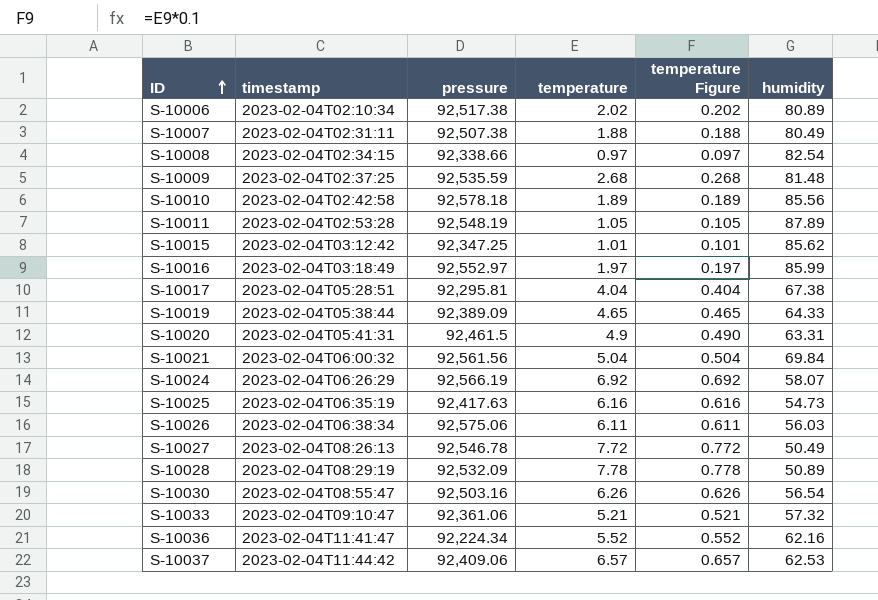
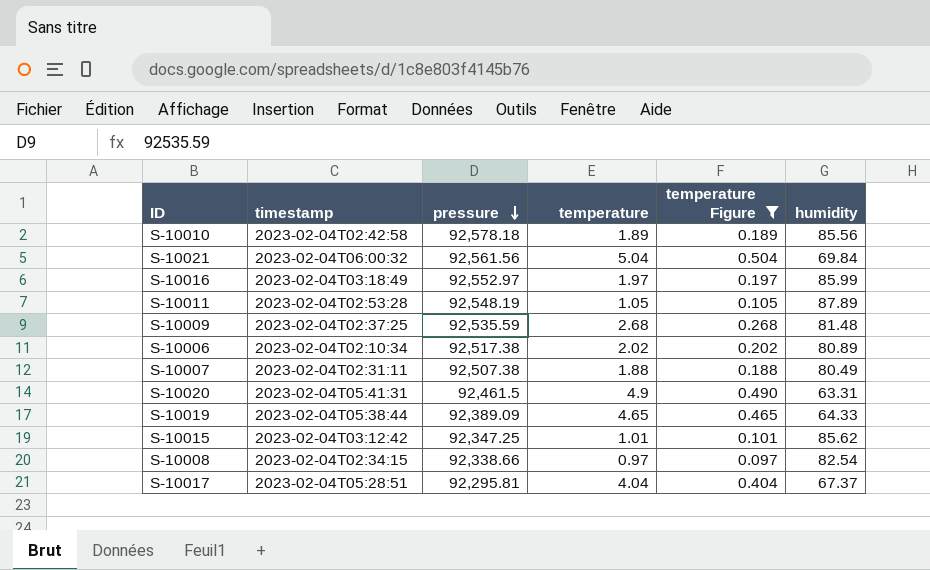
filter: none -> temperature Figure <= 0.504
row order: ID ascending -> pressure descending
S-10017 | humidity: 67.38 -> 67.37

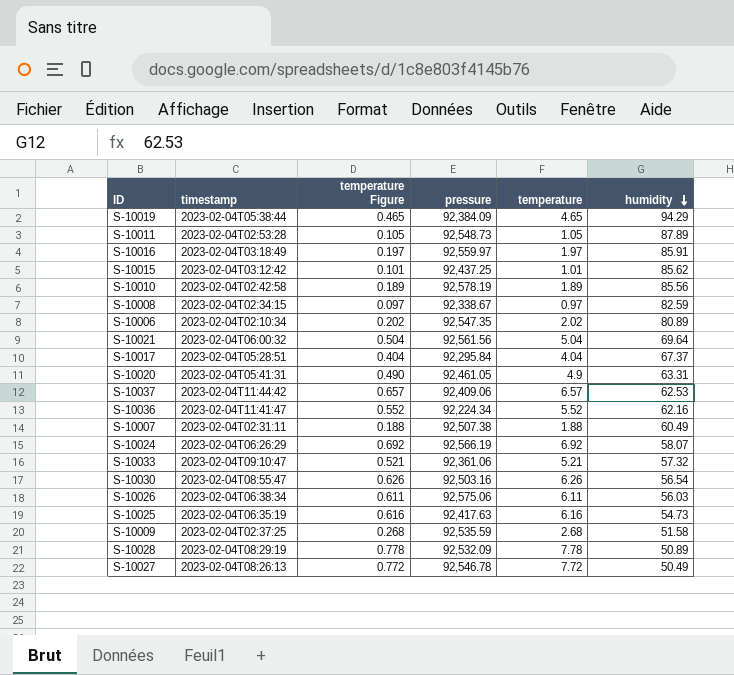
filter: temperature Figure <= 0.504 -> none
row order: pressure descending -> humidity descending
column temperature Figure | position: 5 -> 3
S-10019 | pressure: 92,389.09 -> 92,384.09
S-10019 | humidity: 64.33 -> 94.29
S-10011 | pressure: 92,548.19 -> 92,548.73
S-10016 | pressure: 92,552.97 -> 92,559.97
S-10016 | humidity: 85.99 -> 85.91
S-10015 | pressure: 92,347.25 -> 92,437.25
S-10010 | pressure: 92,578.18 -> 92,578.19
S-10008 | pressure: 92,338.66 -> 92,338.67
S-10008 | humidity: 82.54 -> 82.59
S-10006 | pressure: 92,517.38 -> 92,547.35
S-10021 | humidity: 69.84 -> 69.64
S-10017 | pressure: 92,295.81 -> 92,295.84
S-10020 | pressure: 92,461.5 -> 92,461.05
S-10007 | humidity: 80.49 -> 60.49
S-10009 | humidity: 81.48 -> 51.58

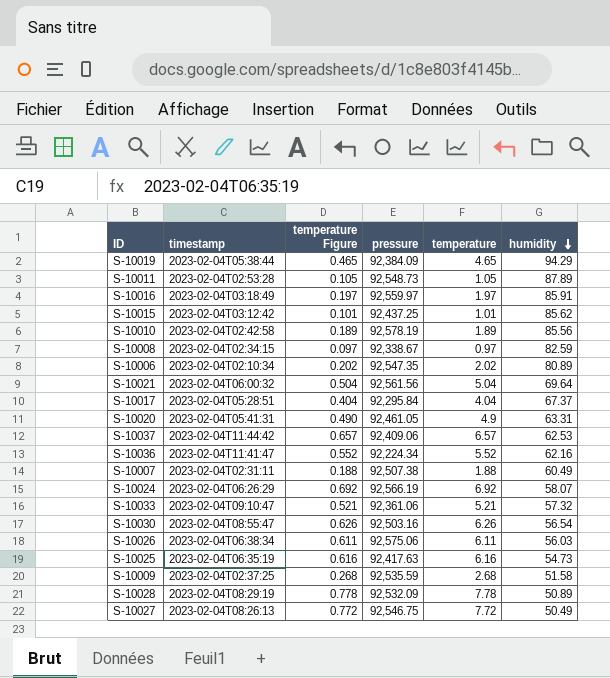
S-10027 | pressure: 92,546.78 -> 92,546.75

